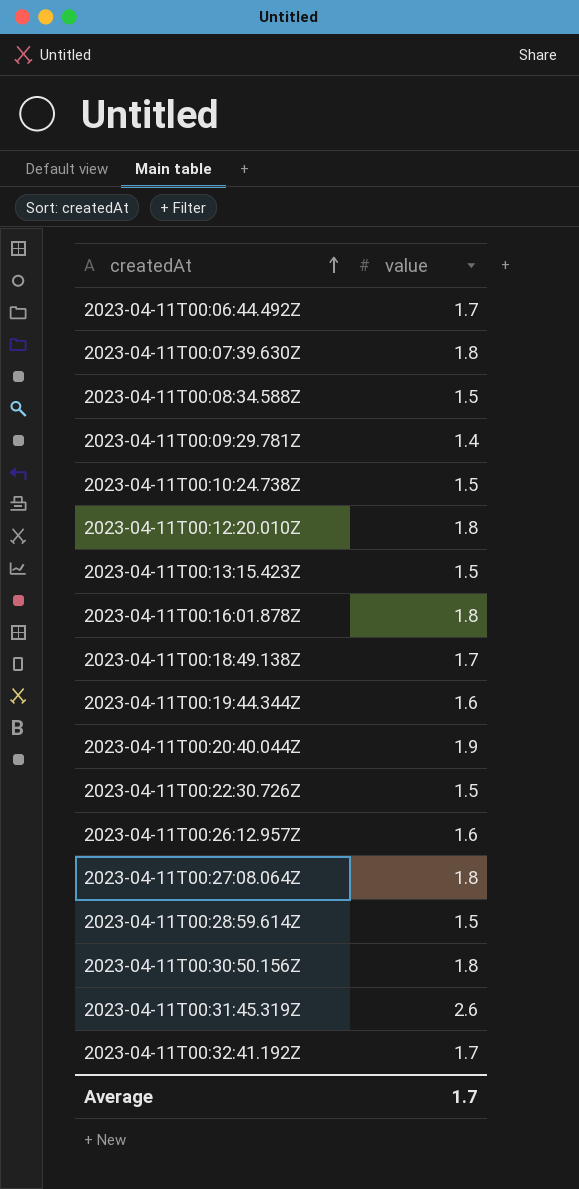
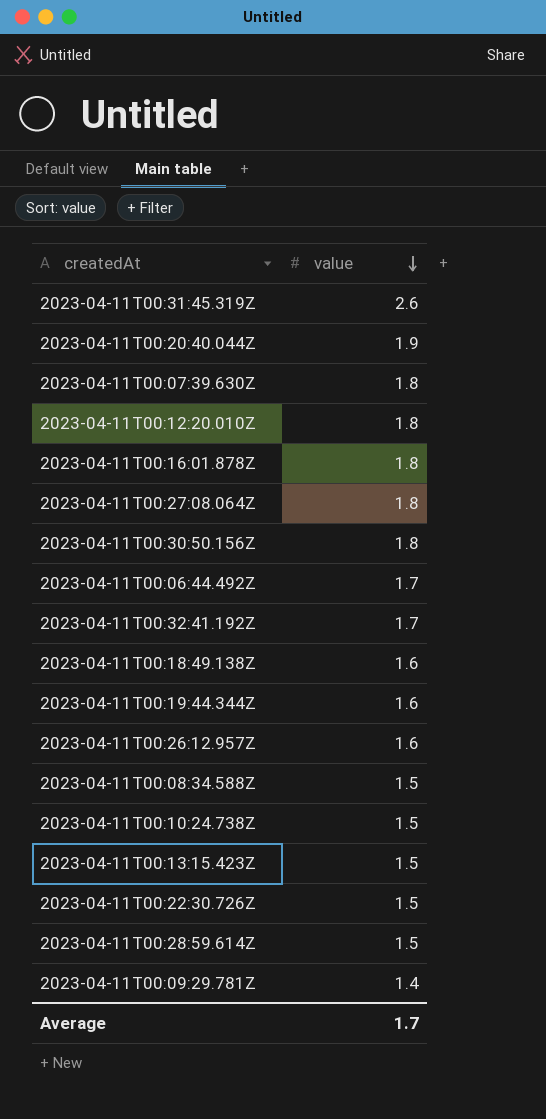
row order: createdAt ascending -> value descending
2023-04-11T00:18:49.138Z | value: 1.7 -> 1.6

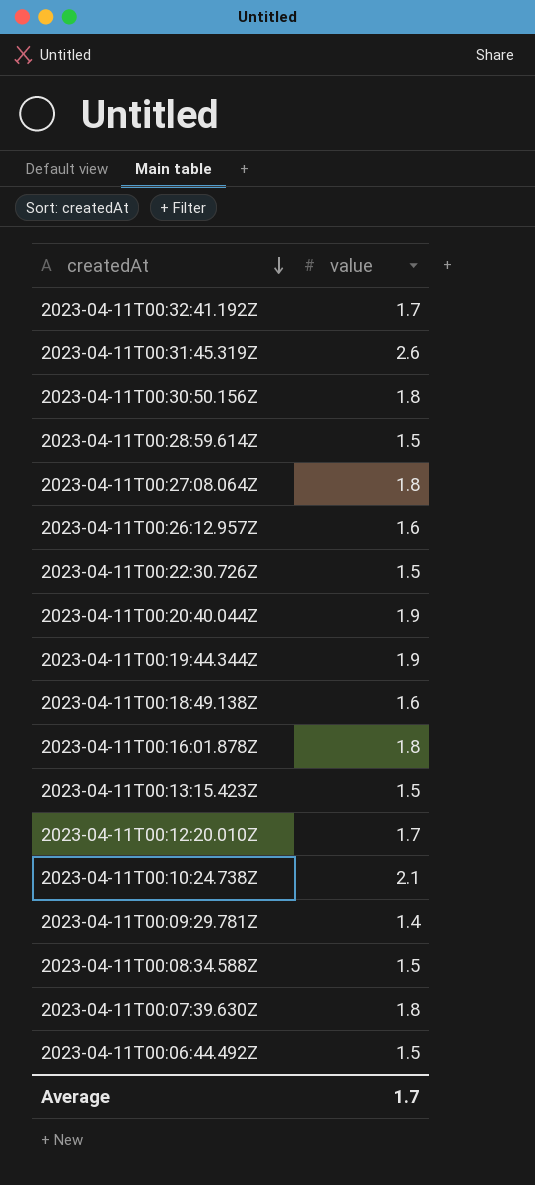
row order: value descending -> createdAt descending
2023-04-11T00:19:44.344Z | value: 1.6 -> 1.9
2023-04-11T00:12:20.010Z | value: 1.8 -> 1.7
2023-04-11T00:10:24.738Z | value: 1.5 -> 2.1
2023-04-11T00:06:44.492Z | value: 1.7 -> 1.5

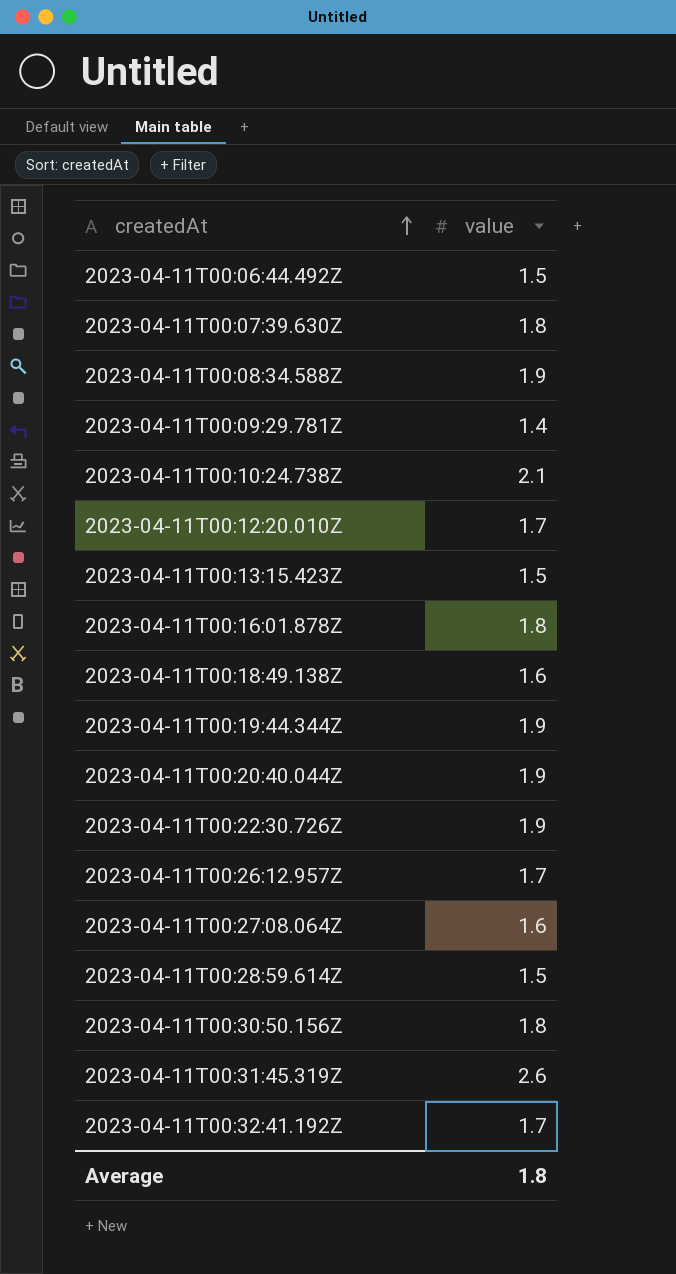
row order: createdAt descending -> createdAt ascending
2023-04-11T00:08:34.588Z | value: 1.5 -> 1.9
2023-04-11T00:22:30.726Z | value: 1.5 -> 1.9
2023-04-11T00:26:12.957Z | value: 1.6 -> 1.7
2023-04-11T00:27:08.064Z | value: 1.8 -> 1.6
Average | value: 1.7 -> 1.8

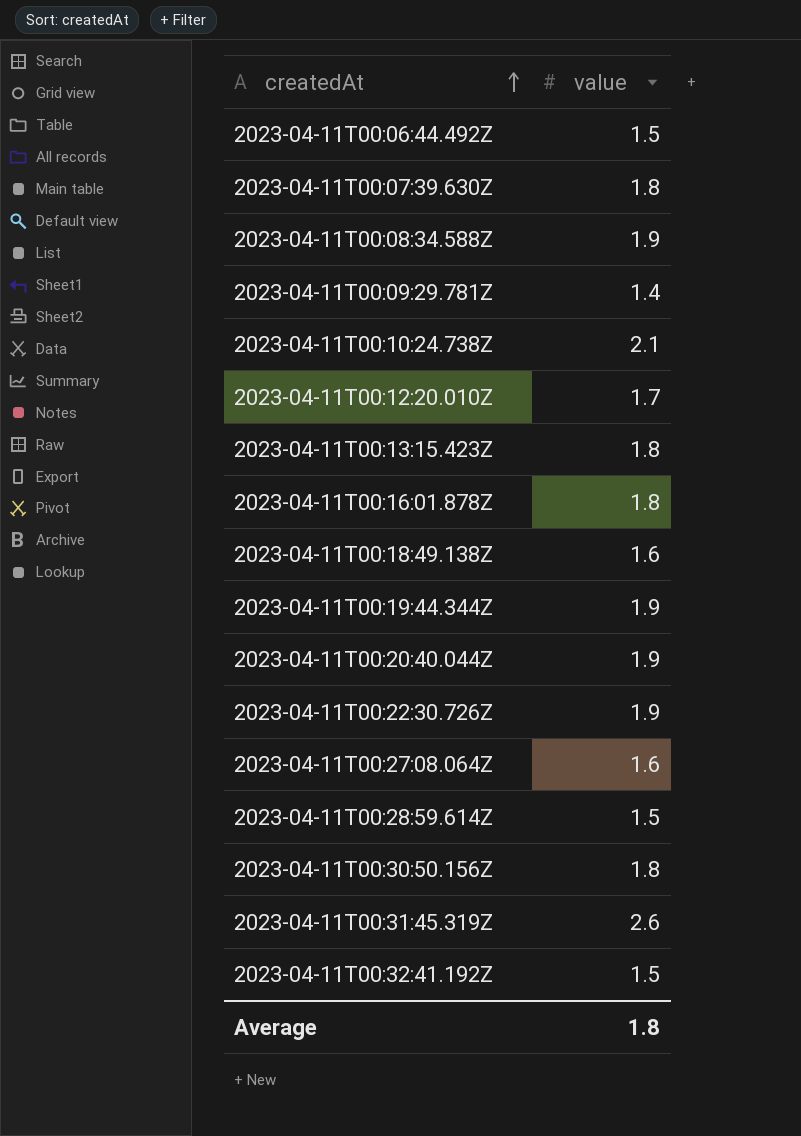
row 2023-04-11T00:26:12.957Z: 1.7 -> none
2023-04-11T00:13:15.423Z | value: 1.5 -> 1.8
2023-04-11T00:32:41.192Z | value: 1.7 -> 1.5

